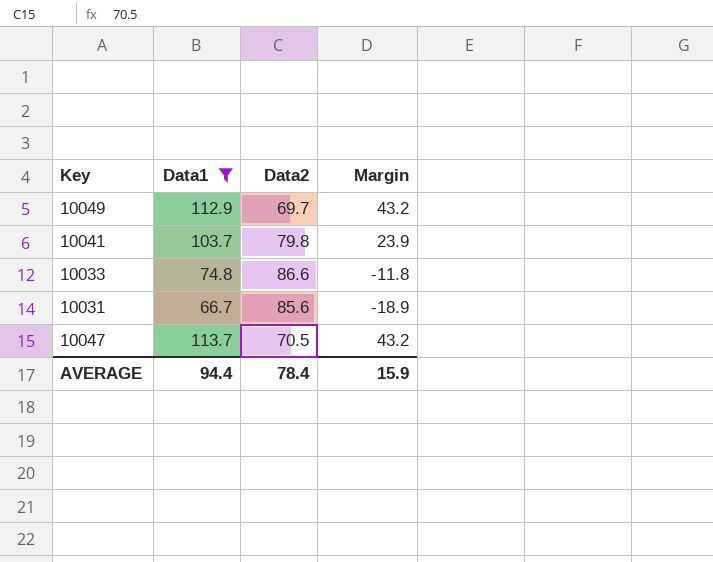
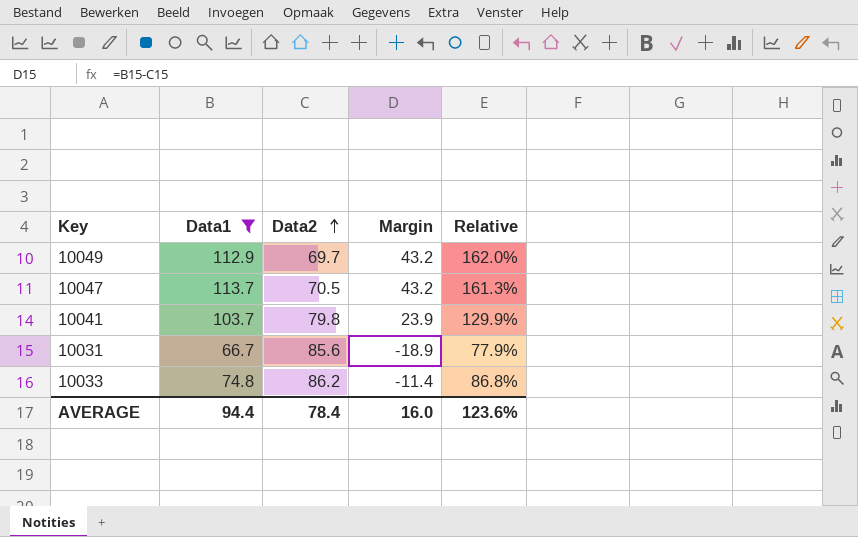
row order: none -> Data2 ascending
column Relative | formula: none -> [Data1] / [Data2]
10033 | Data2: 86.6 -> 86.2
10033 | Margin: -11.8 -> -11.4
AVERAGE | Margin: 15.9 -> 16.0

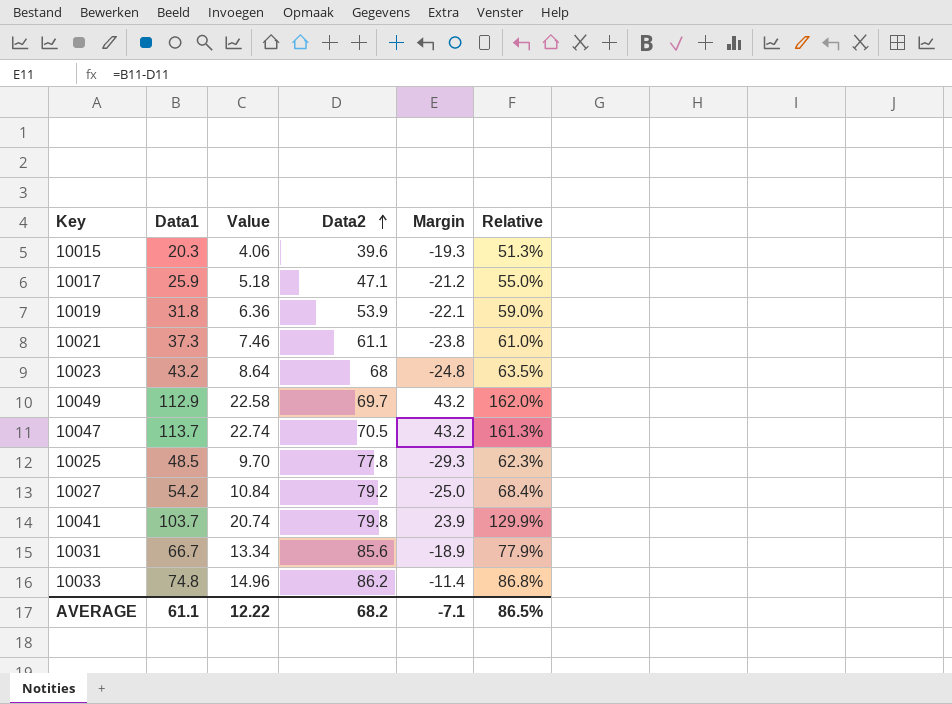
filter: Data1 >= 66.7 -> none
column Value | formula: none -> [Data1] * 0.2
AVERAGE | Data1: 94.4 -> 61.1
AVERAGE | Data2: 78.4 -> 68.2
AVERAGE | Margin: 16.0 -> -7.1
AVERAGE | Relative: 123.6% -> 86.5%

